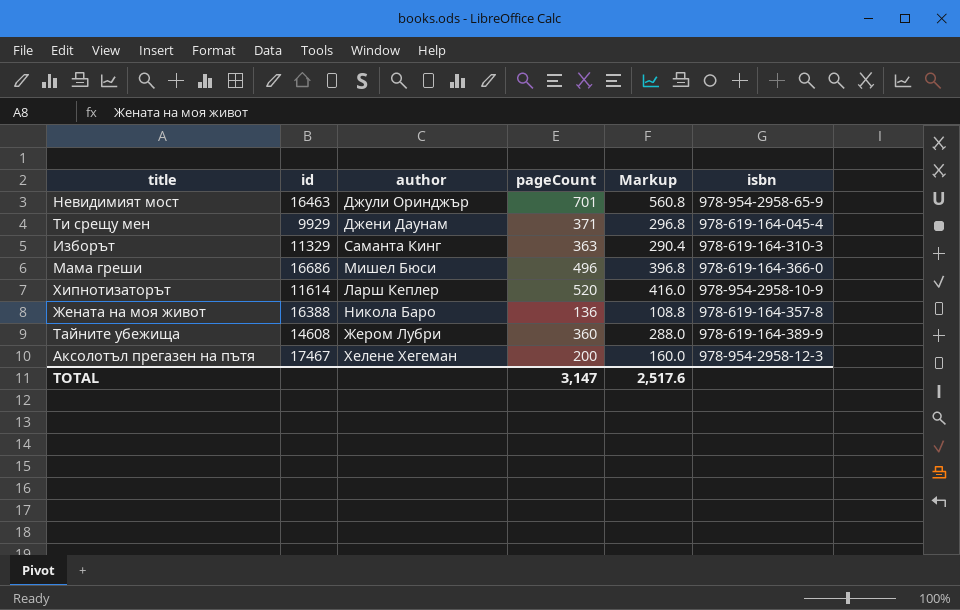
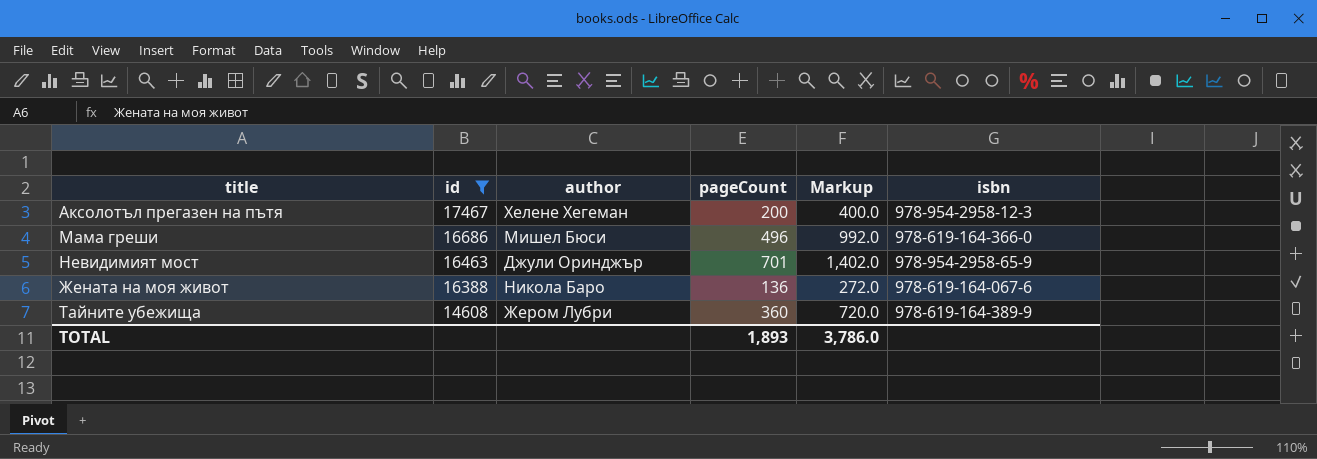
filter: none -> id >= 14608
row order: none -> id descending
column Markup | formula: [pageCount] * 0.8 -> [pageCount] * 2
Жената на моя живот | isbn: 978-619-164-357-8 -> 978-619-164-067-6
TOTAL | pageCount: 3,147 -> 1,893
TOTAL | Markup: 2,517.6 -> 3,786.0

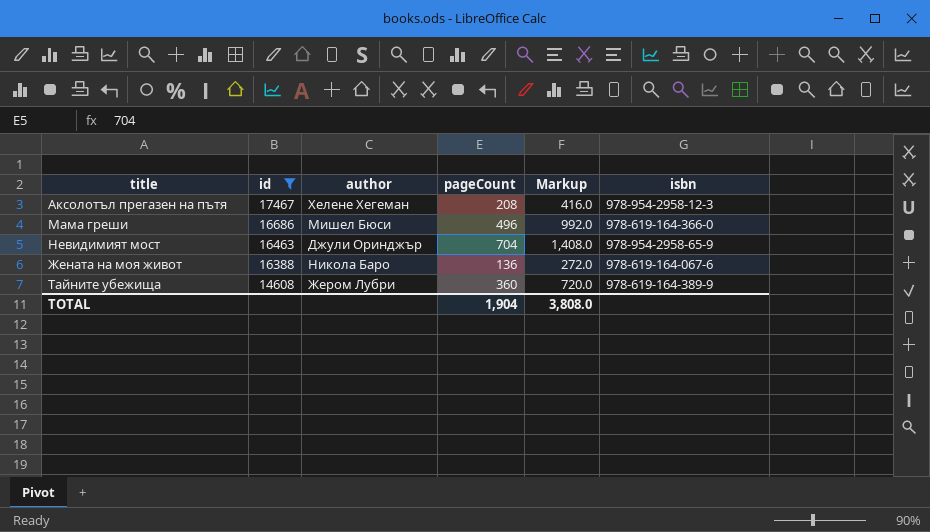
Аксолотъл прегазен на пътя | pageCount: 200 -> 208
Аксолотъл прегазен на пътя | Markup: 400.0 -> 416.0
Невидимият мост | pageCount: 701 -> 704
Невидимият мост | Markup: 1,402.0 -> 1,408.0
TOTAL | pageCount: 1,893 -> 1,904
TOTAL | Markup: 3,786.0 -> 3,808.0

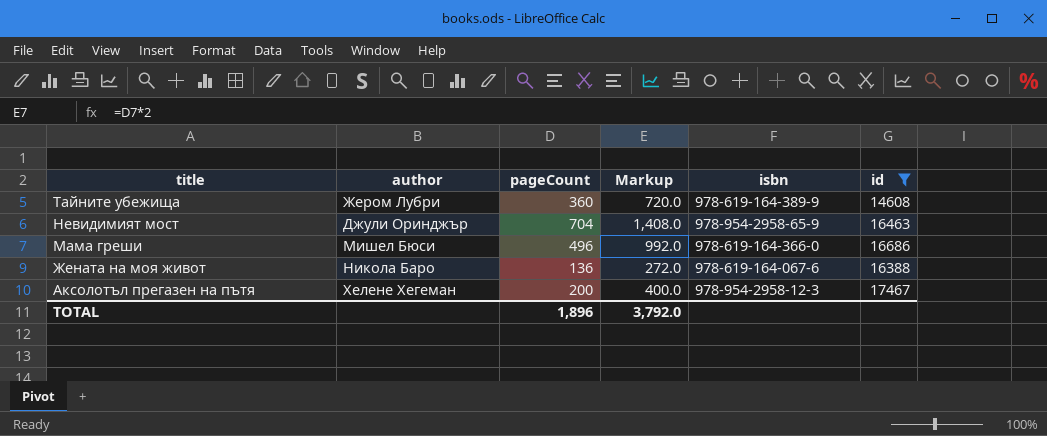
row order: id descending -> title descending
column id | position: 2 -> 6
Аксолотъл прегазен на пътя | pageCount: 208 -> 200
Аксолотъл прегазен на пътя | Markup: 416.0 -> 400.0
TOTAL | pageCount: 1,904 -> 1,896
TOTAL | Markup: 3,808.0 -> 3,792.0

